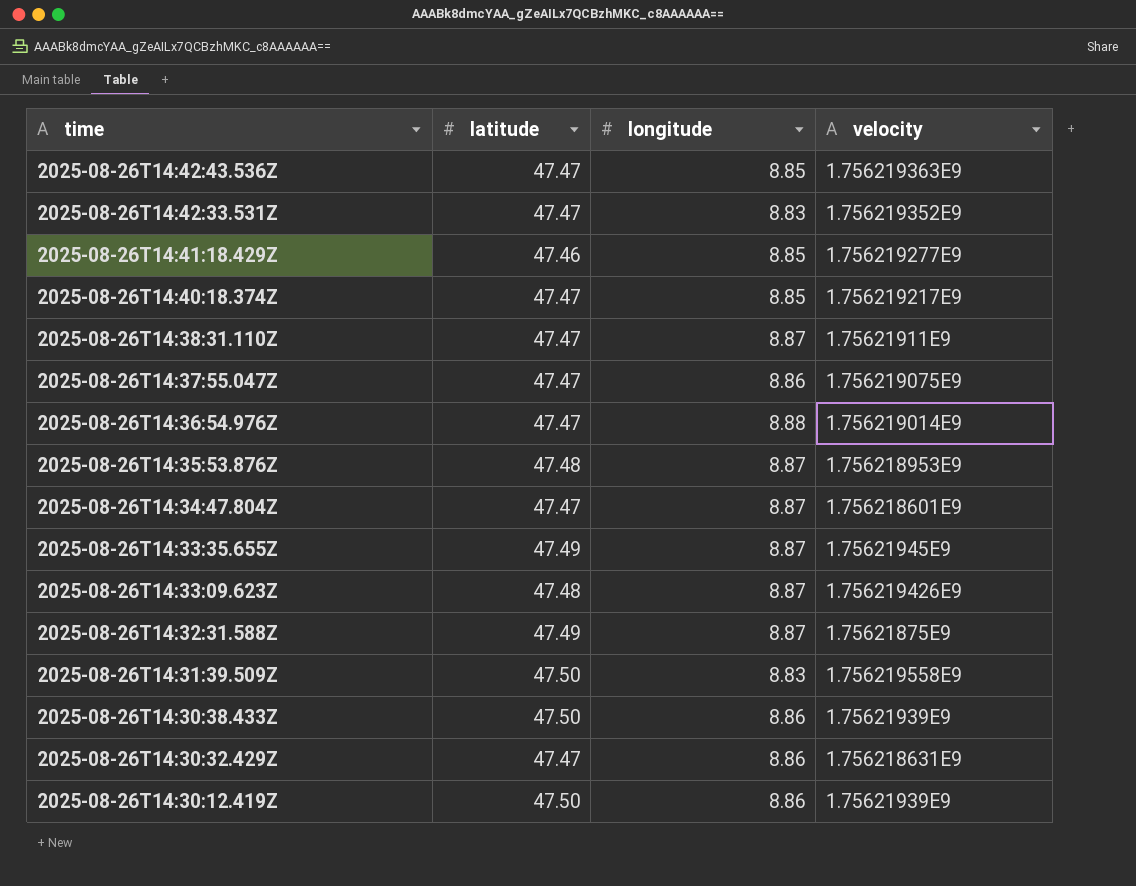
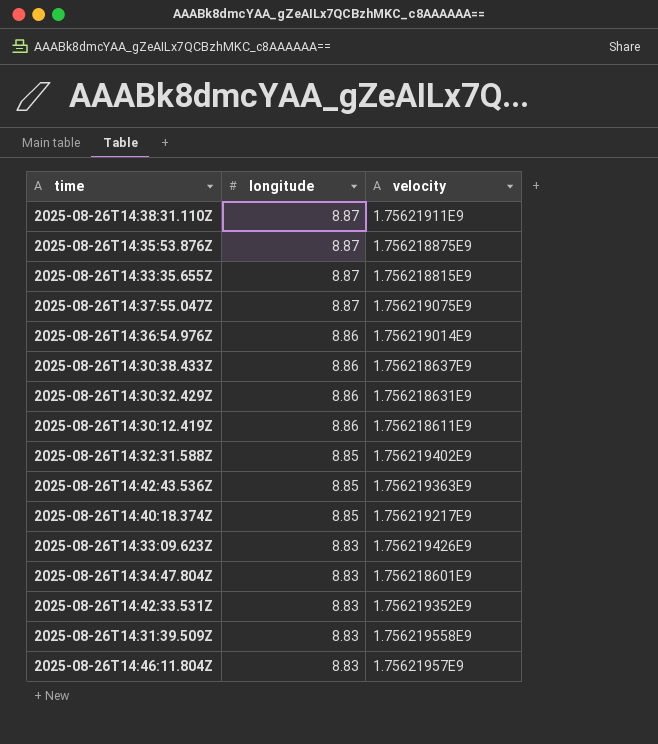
row order: time descending -> longitude descending
column latitude | position: 2 -> none
row 2025-08-26T14:41:18.429Z: 47.46 | 8.85 | 1.756219277E9 -> none
2025-08-26T14:35:53.876Z | velocity: 1.756218953E9 -> 1.756218875E9
2025-08-26T14:33:35.655Z | velocity: 1.75621945E9 -> 1.756218815E9
2025-08-26T14:37:55.047Z | longitude: 8.86 -> 8.87
2025-08-26T14:36:54.976Z | longitude: 8.88 -> 8.86
2025-08-26T14:30:38.433Z | velocity: 1.75621939E9 -> 1.756218637E9
2025-08-26T14:30:12.419Z | velocity: 1.75621939E9 -> 1.756218611E9
2025-08-26T14:32:31.588Z | longitude: 8.87 -> 8.85
2025-08-26T14:32:31.588Z | velocity: 1.75621875E9 -> 1.756219402E9
2025-08-26T14:33:09.623Z | longitude: 8.87 -> 8.83
2025-08-26T14:34:47.804Z | longitude: 8.87 -> 8.83
row 2025-08-26T14:46:11.804Z: none -> 8.83 | 1.75621957E9

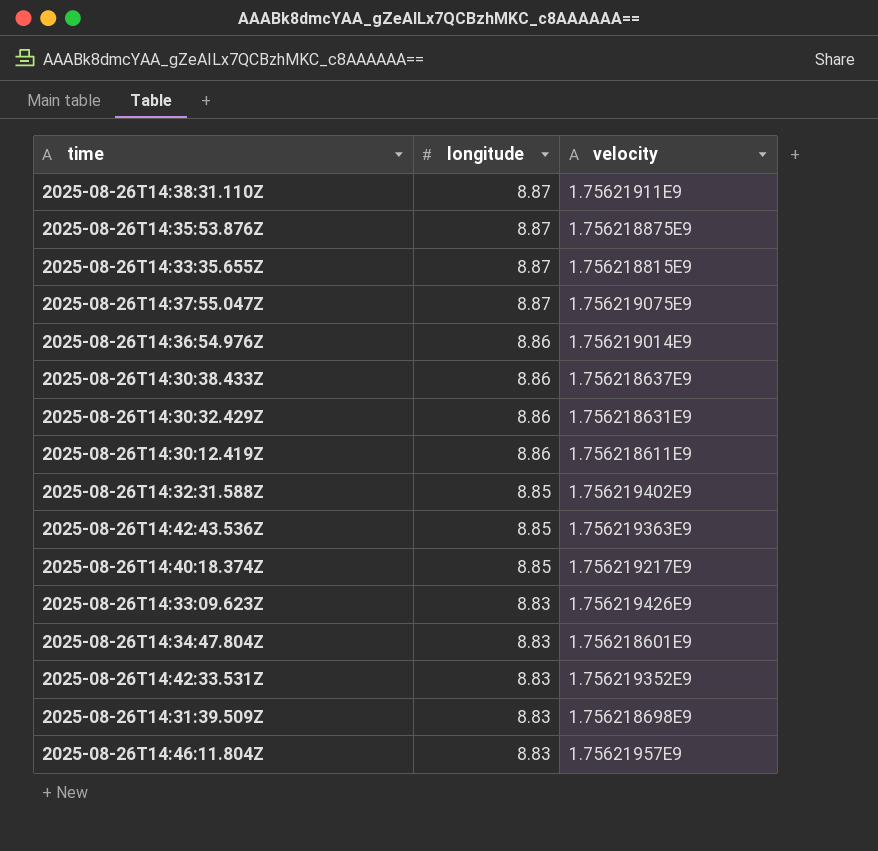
2025-08-26T14:31:39.509Z | velocity: 1.756219558E9 -> 1.756218698E9

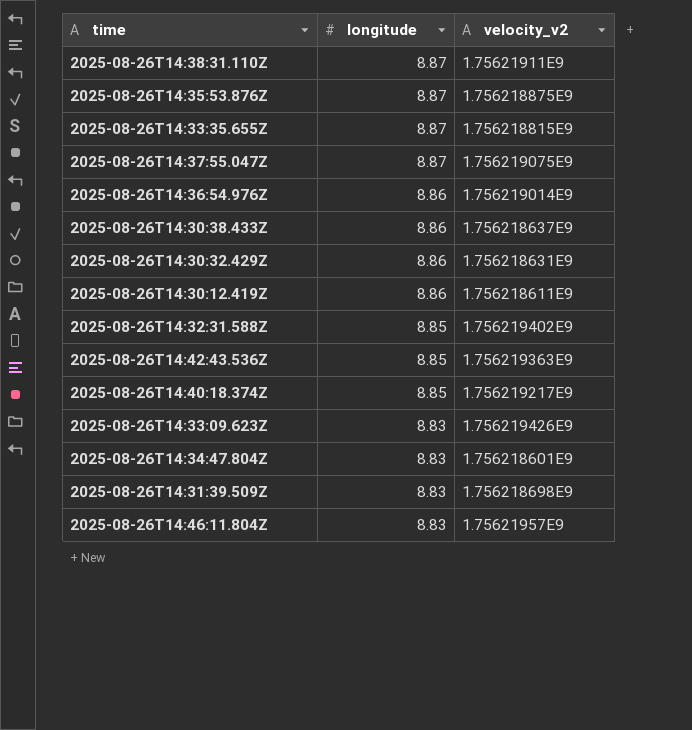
column name: velocity -> velocity_v2
row 2025-08-26T14:42:33.531Z: 8.83 | 1.756219352E9 -> none

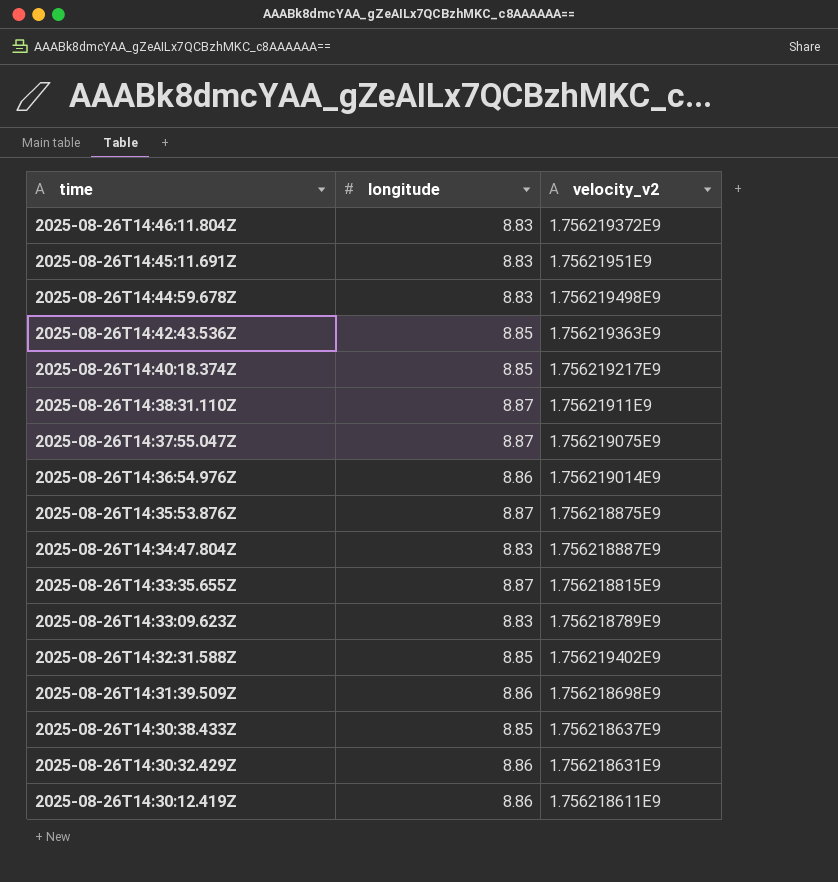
row order: longitude descending -> time descending
2025-08-26T14:46:11.804Z | velocity_v2: 1.75621957E9 -> 1.756219372E9
row 2025-08-26T14:45:11.691Z: none -> 8.83 | 1.75621951E9
row 2025-08-26T14:44:59.678Z: none -> 8.83 | 1.756219498E9
2025-08-26T14:34:47.804Z | velocity_v2: 1.756218601E9 -> 1.756218887E9
2025-08-26T14:33:09.623Z | velocity_v2: 1.756219426E9 -> 1.756218789E9
2025-08-26T14:31:39.509Z | longitude: 8.83 -> 8.86
2025-08-26T14:30:38.433Z | longitude: 8.86 -> 8.85

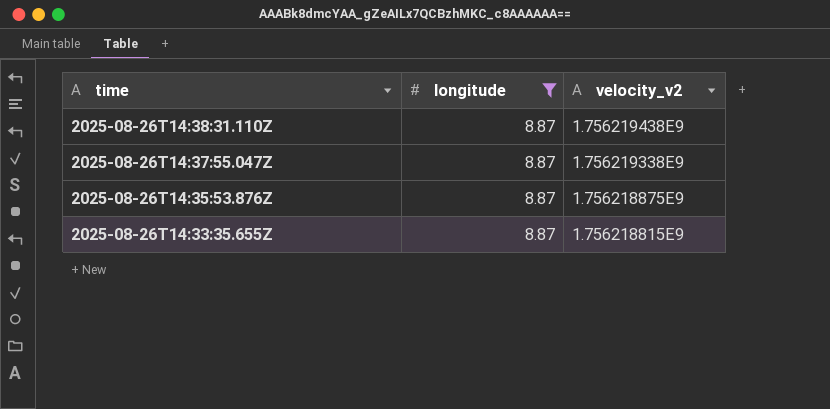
filter: none -> longitude = 8.87
2025-08-26T14:38:31.110Z | velocity_v2: 1.75621911E9 -> 1.756219438E9
2025-08-26T14:37:55.047Z | velocity_v2: 1.756219075E9 -> 1.756219338E9

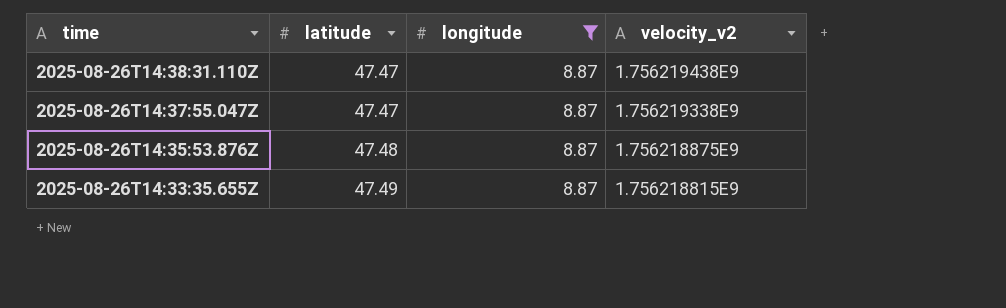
column latitude | position: none -> 2

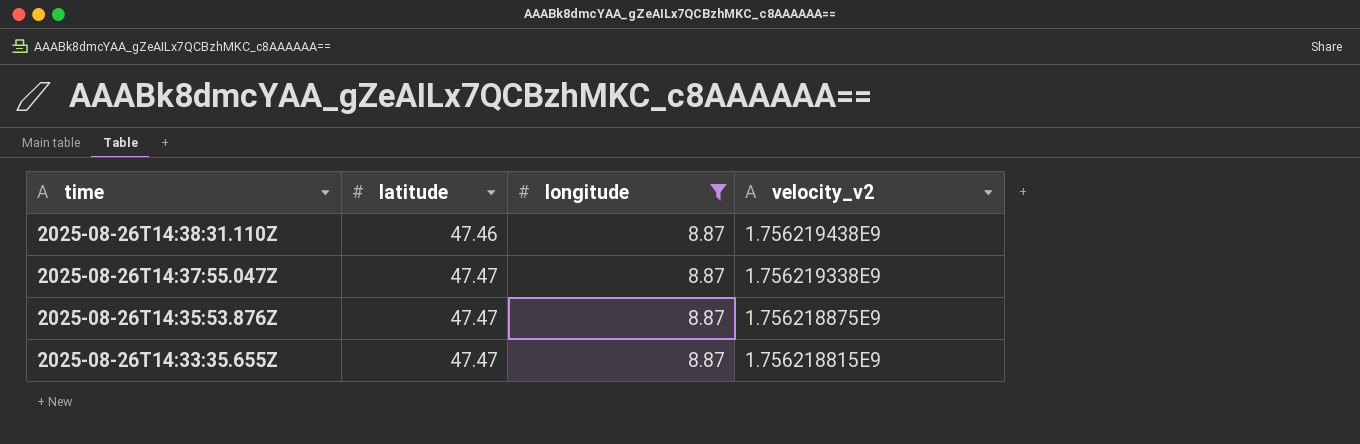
2025-08-26T14:38:31.110Z | latitude: 47.47 -> 47.46
2025-08-26T14:35:53.876Z | latitude: 47.48 -> 47.47
2025-08-26T14:33:35.655Z | latitude: 47.49 -> 47.47

